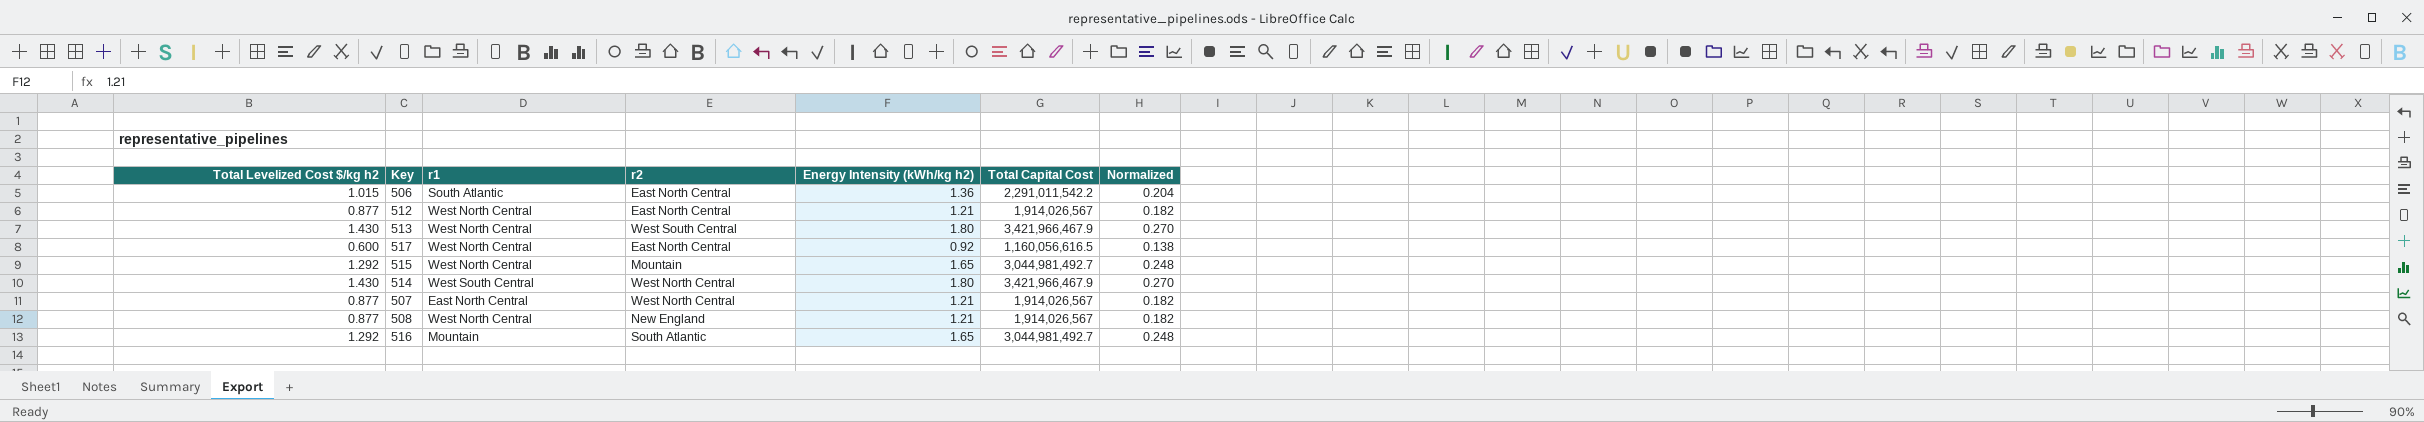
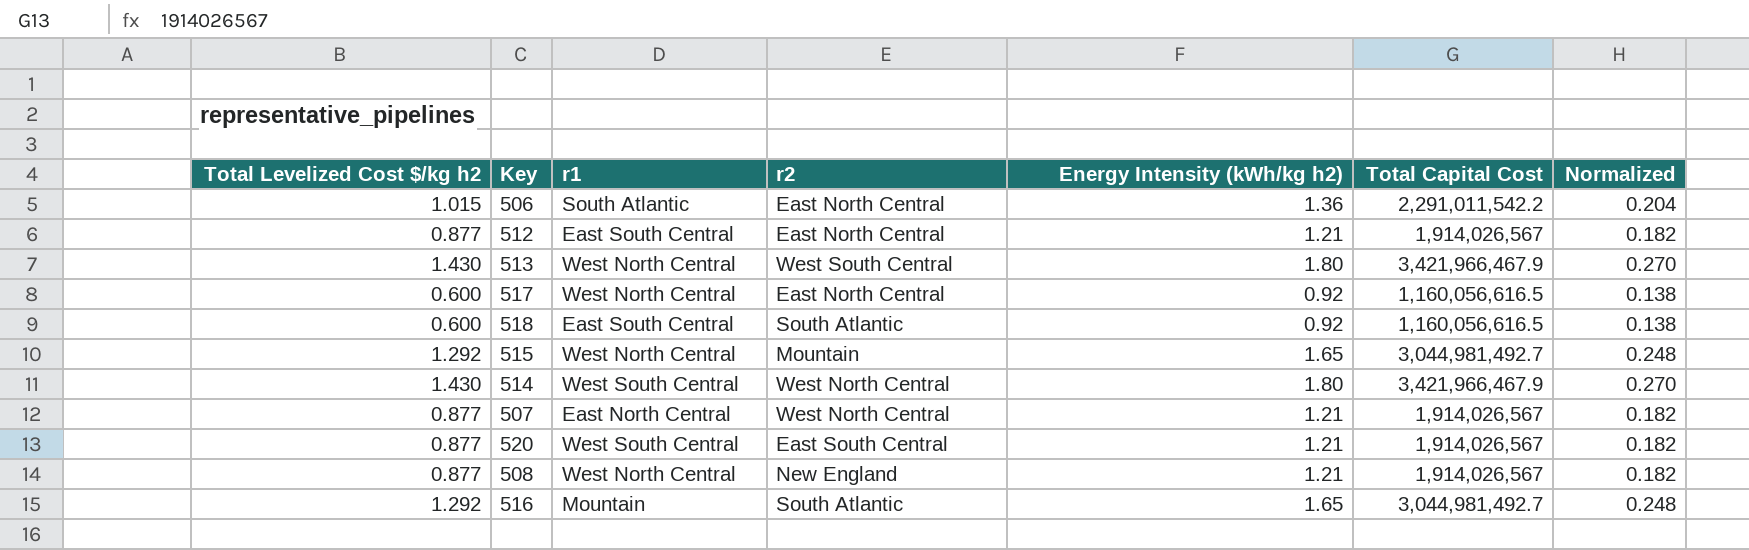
512 | r1: West North Central -> East South Central
row 518: none -> 0.600 | East South Central | South Atlantic | 0.92 | 1,160,056,616.5 | 0.138
row 520: none -> 0.877 | West South Central | East South Central | 1.21 | 1,914,026,567 | 0.182

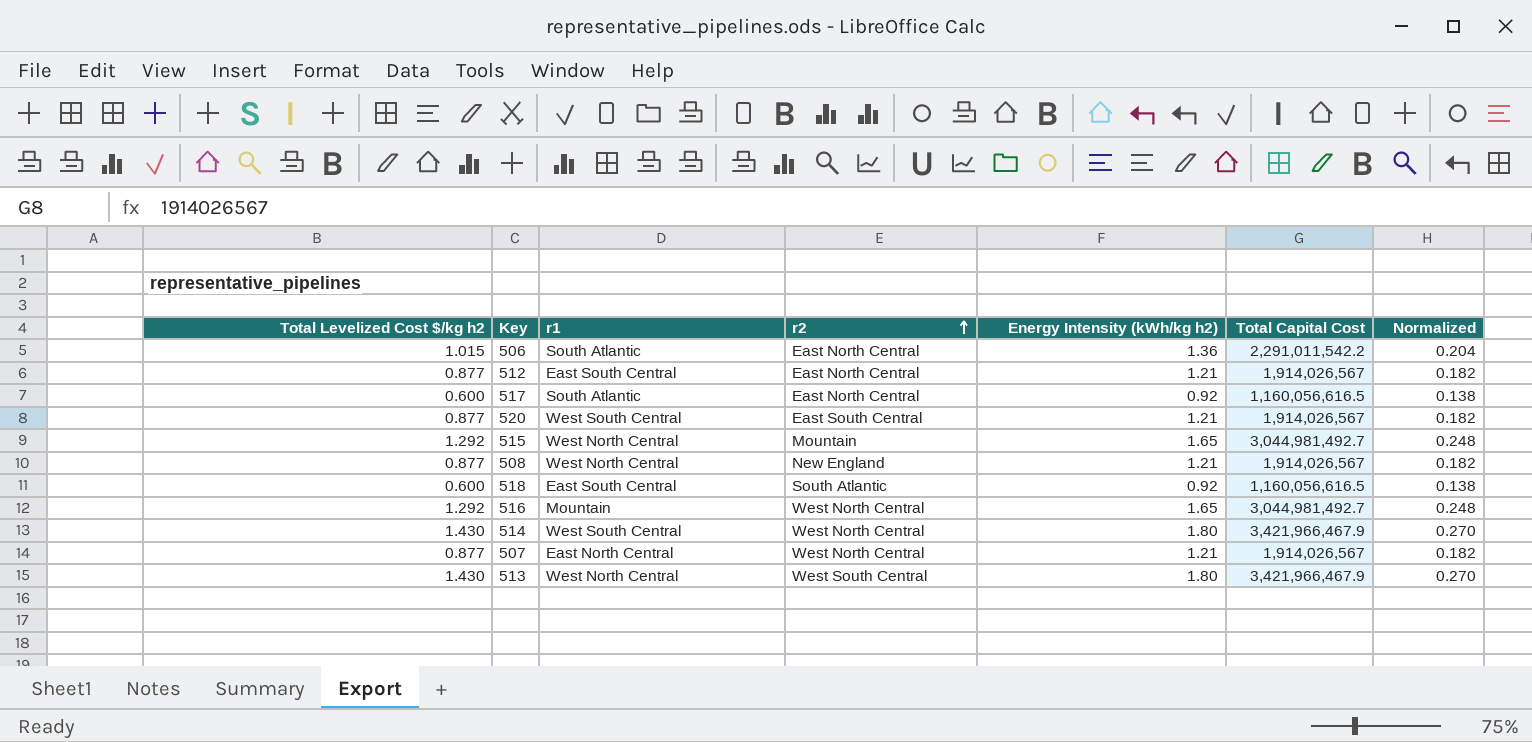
row order: none -> r2 ascending
517 | r1: West North Central -> South Atlantic
516 | r2: South Atlantic -> West North Central

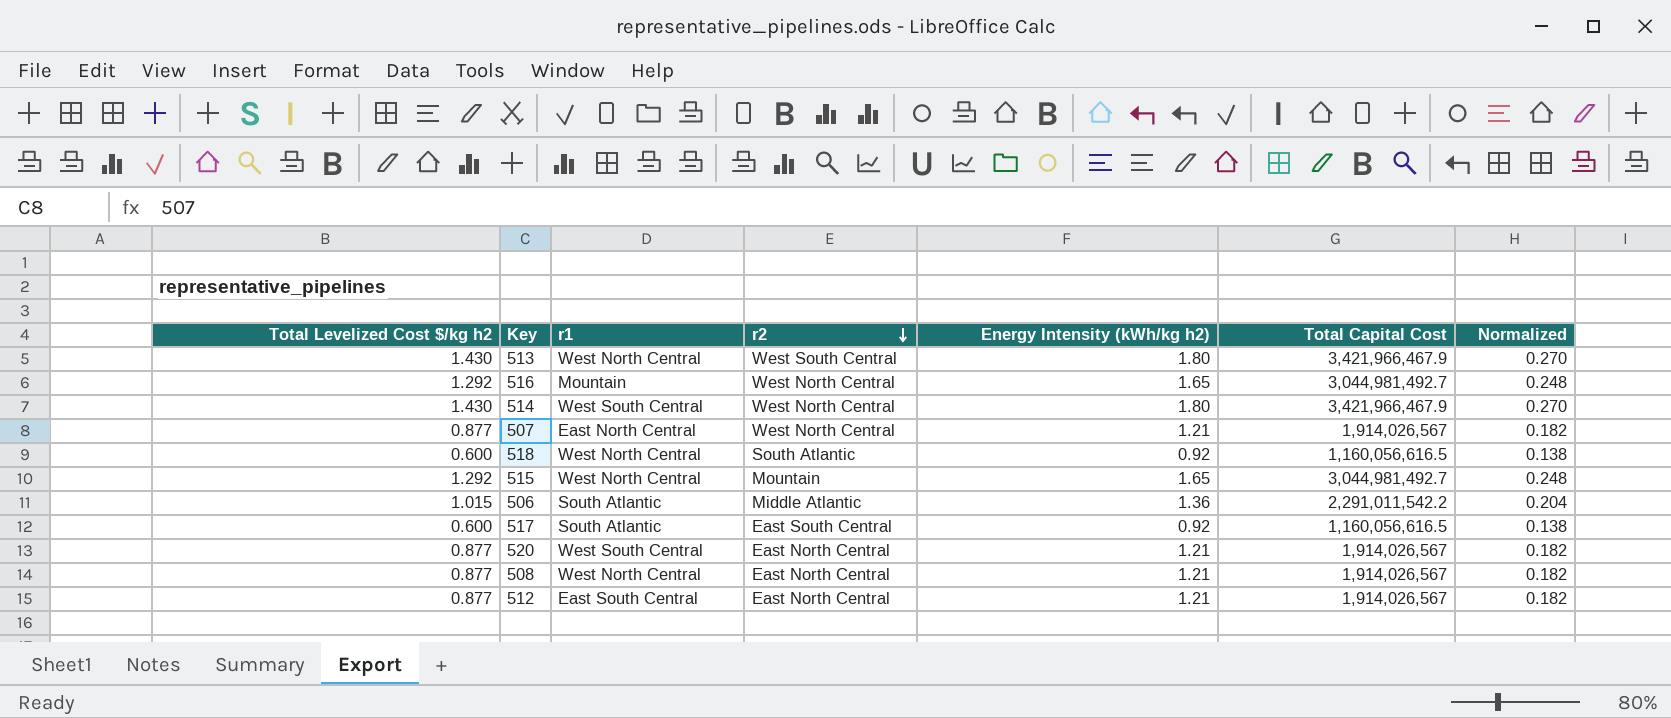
row order: r2 ascending -> r2 descending
518 | r1: East South Central -> West North Central
506 | r2: East North Central -> Middle Atlantic
517 | r2: East North Central -> East South Central
520 | r2: East South Central -> East North Central
508 | r2: New England -> East North Central

